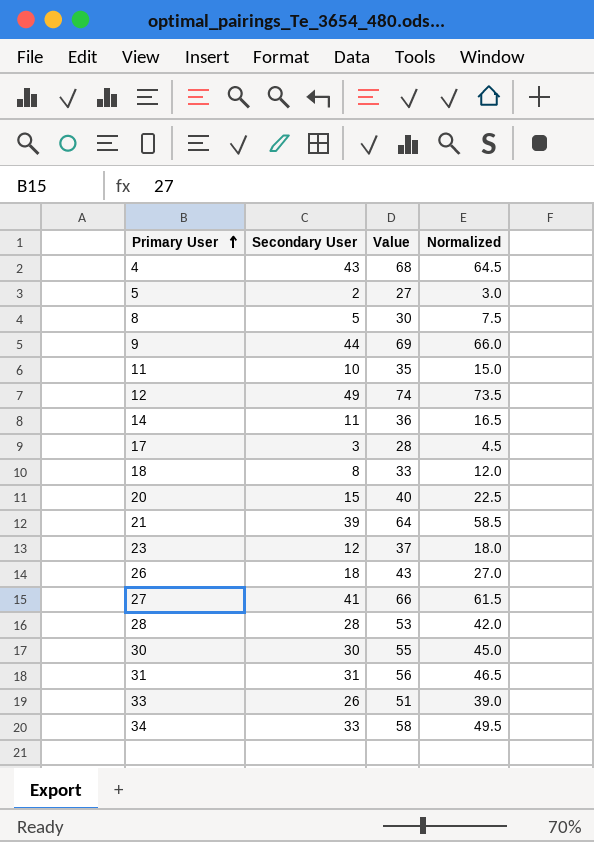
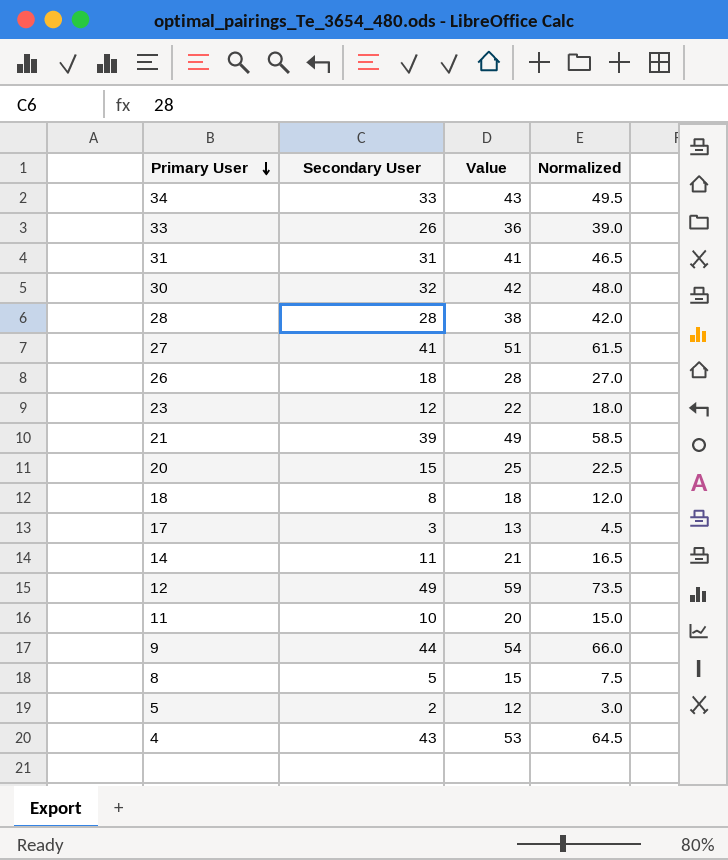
row order: Primary User ascending -> Primary User descending
column Value | formula: [Secondary User] + 25 -> [Secondary User] + 10
30 | Secondary User: 30 -> 32
30 | Normalized: 45.0 -> 48.0

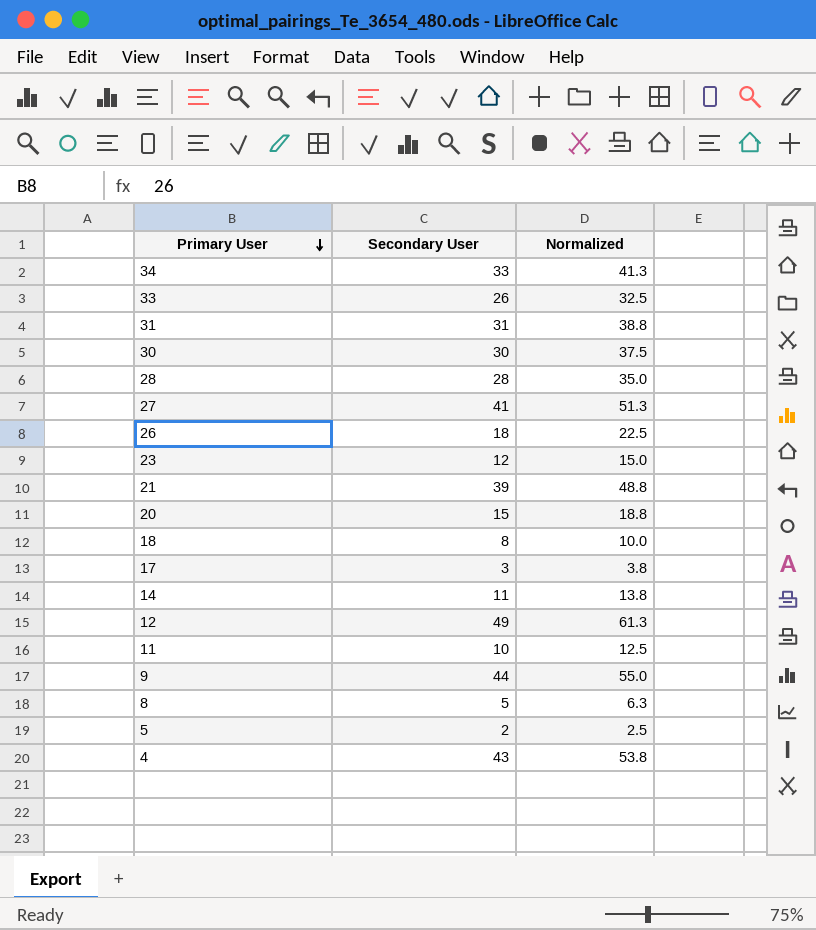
column Value | formula: [Secondary User] + 10 -> none
column Normalized | formula: [Secondary User] * 1.5 -> [Secondary User] * 1.25
30 | Secondary User: 32 -> 30

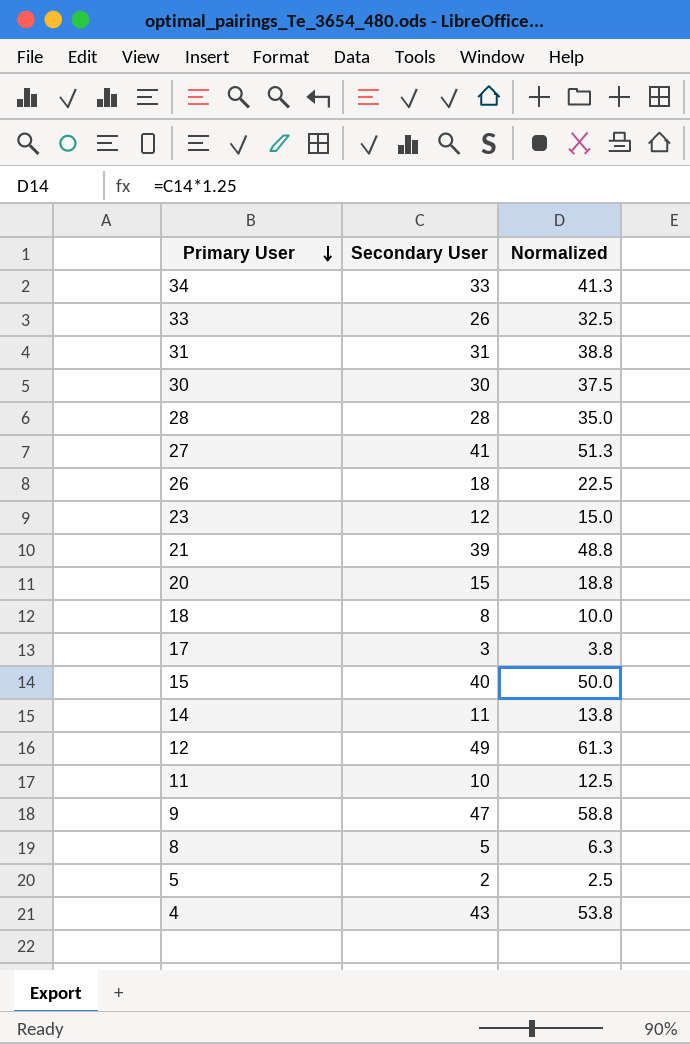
row 15: none -> 40 | 50.0
9 | Secondary User: 44 -> 47
9 | Normalized: 55.0 -> 58.8

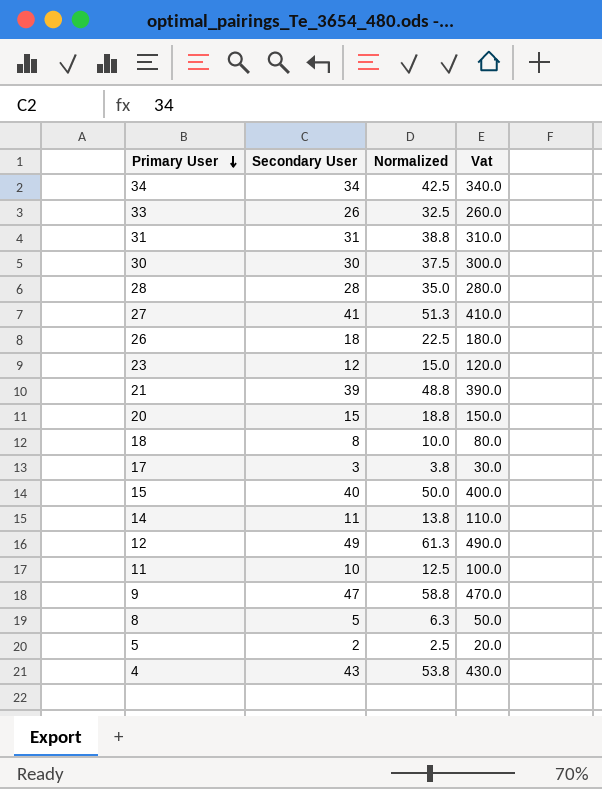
column Vat | formula: none -> [Secondary User] * 10
34 | Secondary User: 33 -> 34
34 | Normalized: 41.3 -> 42.5

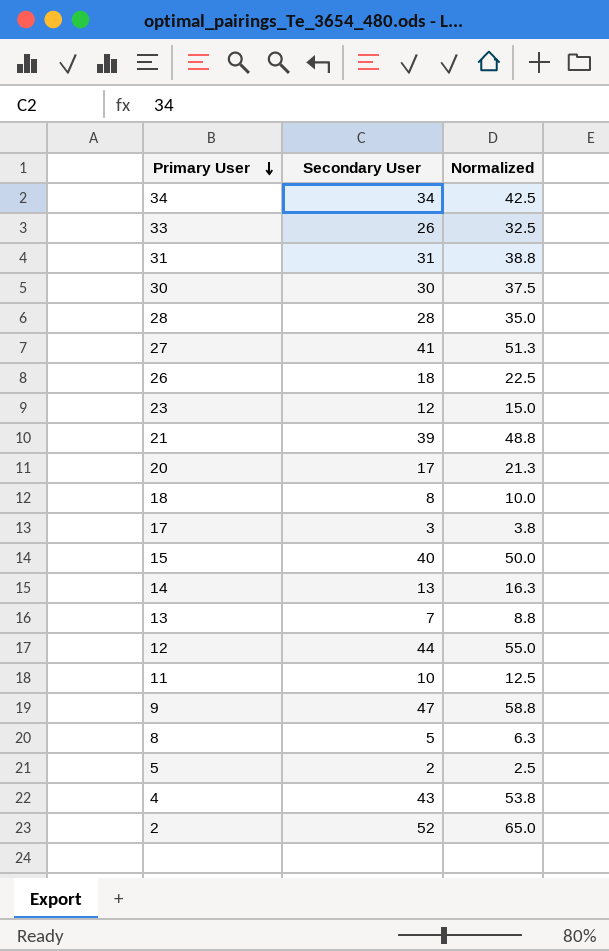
column Vat | formula: [Secondary User] * 10 -> none
20 | Secondary User: 15 -> 17
20 | Normalized: 18.8 -> 21.3
14 | Secondary User: 11 -> 13
14 | Normalized: 13.8 -> 16.3
row 13: none -> 7 | 8.8
12 | Secondary User: 49 -> 44
12 | Normalized: 61.3 -> 55.0
row 2: none -> 52 | 65.0

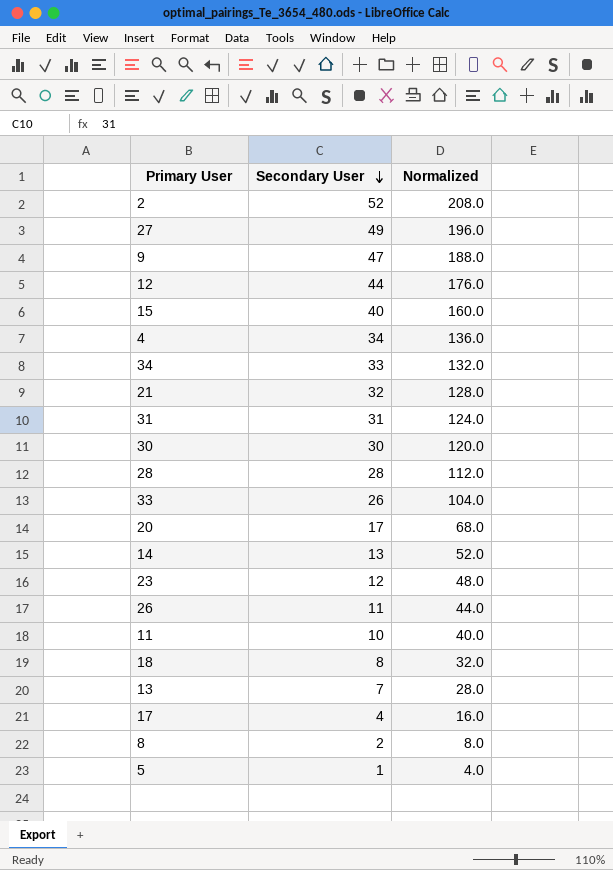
row order: Primary User descending -> Secondary User descending
column Normalized | formula: [Secondary User] * 1.25 -> [Secondary User] * 4
27 | Secondary User: 41 -> 49
4 | Secondary User: 43 -> 34
34 | Secondary User: 34 -> 33
21 | Secondary User: 39 -> 32
26 | Secondary User: 18 -> 11
17 | Secondary User: 3 -> 4
8 | Secondary User: 5 -> 2
5 | Secondary User: 2 -> 1

